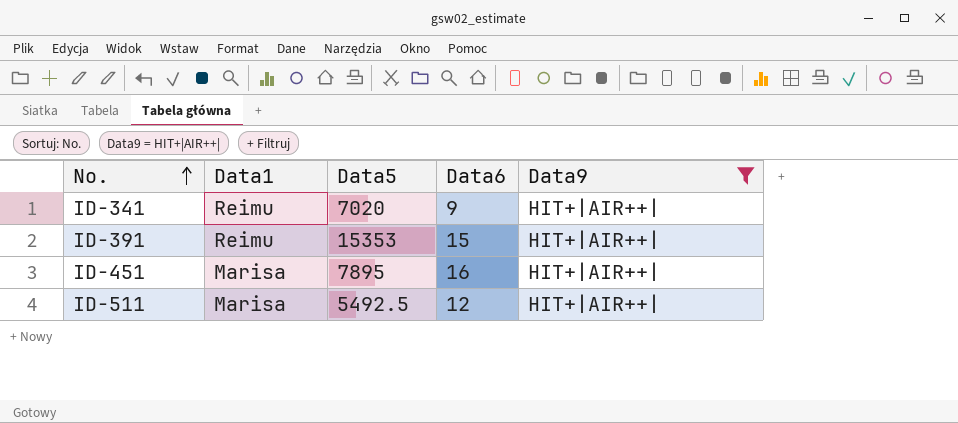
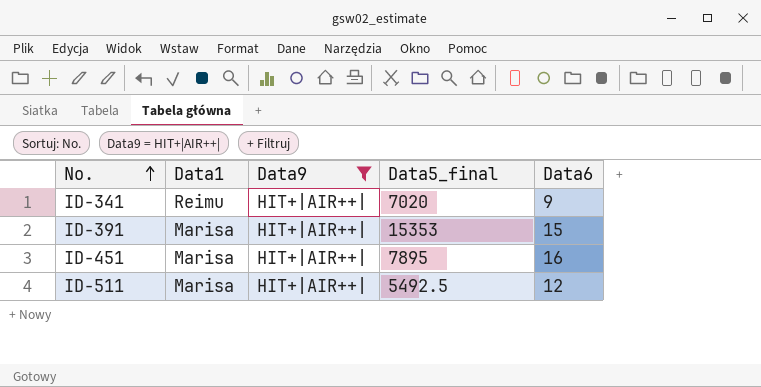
column Data9 | position: 5 -> 3
column name: Data5 -> Data5_final
ID-391 | Data1: Reimu -> Marisa

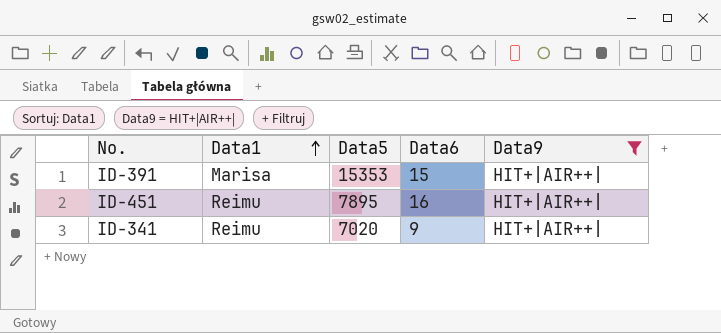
row order: No. ascending -> Data1 ascending
column name: Data5_final -> Data5
column Data9 | position: 3 -> 5
row ID-511: Marisa | HIT+|AIR++| | 5492.5 | 12 -> none
ID-451 | Data1: Marisa -> Reimu

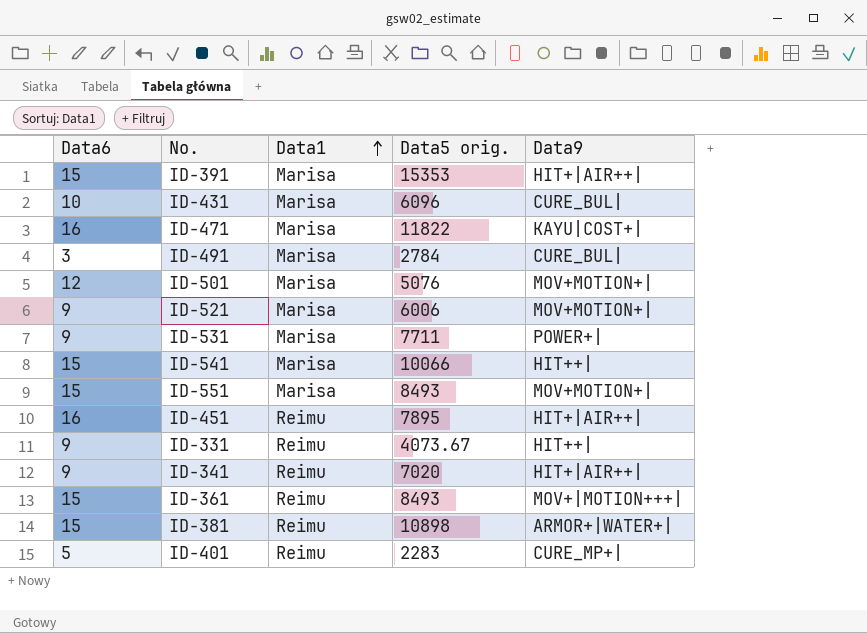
filter: Data9 = HIT+|AIR++| -> none
column Data6 | position: 4 -> 1
column name: Data5 -> Data5 orig.

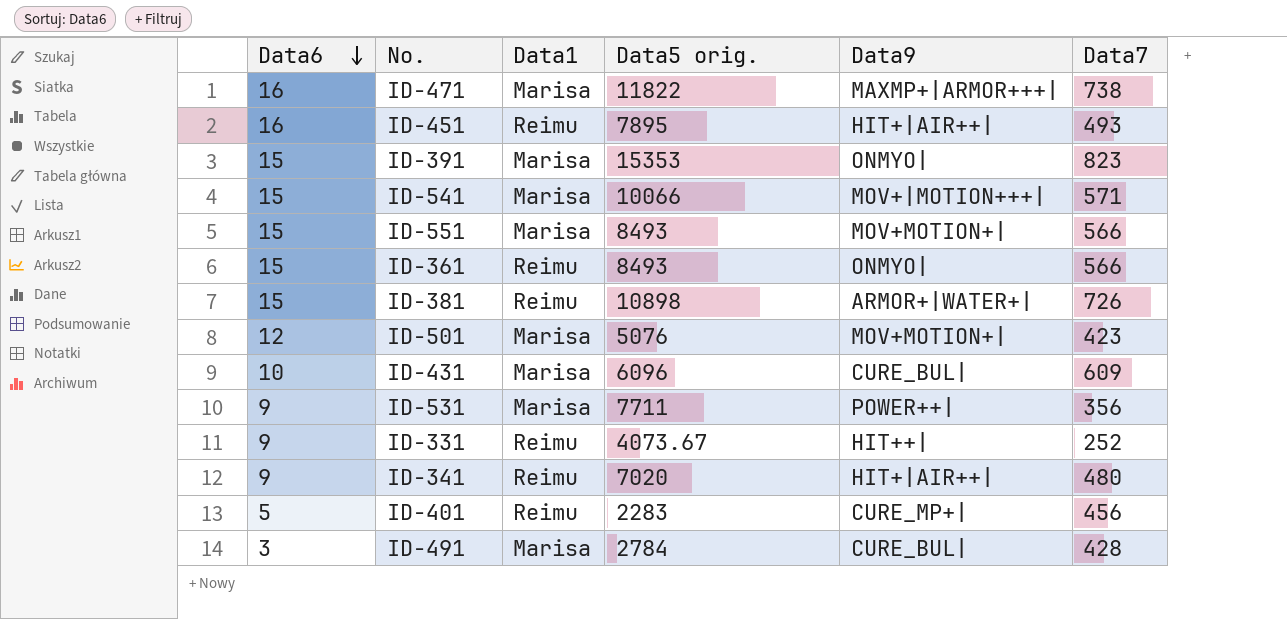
row order: Data1 ascending -> Data6 descending
column Data7 | position: none -> 6
row ID-521: 9 | Marisa | 6006 | MOV+MOTION+| -> none
ID-471 | Data9: KAYU|COST+| -> MAXMP+|ARMOR+++|
ID-391 | Data9: HIT+|AIR++| -> ONMYO|
ID-541 | Data9: HIT++| -> MOV+|MOTION+++|
ID-361 | Data9: MOV+|MOTION+++| -> ONMYO|
ID-531 | Data9: POWER+| -> POWER++|

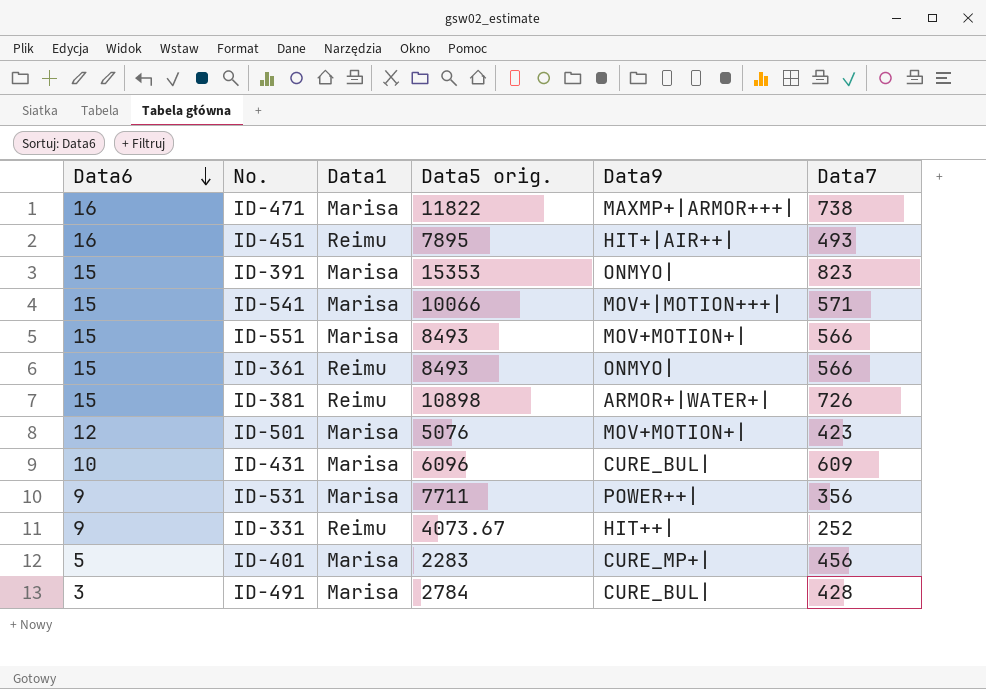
row ID-341: 9 | Reimu | 7020 | HIT+|AIR++| | 480 -> none
ID-401 | Data1: Reimu -> Marisa

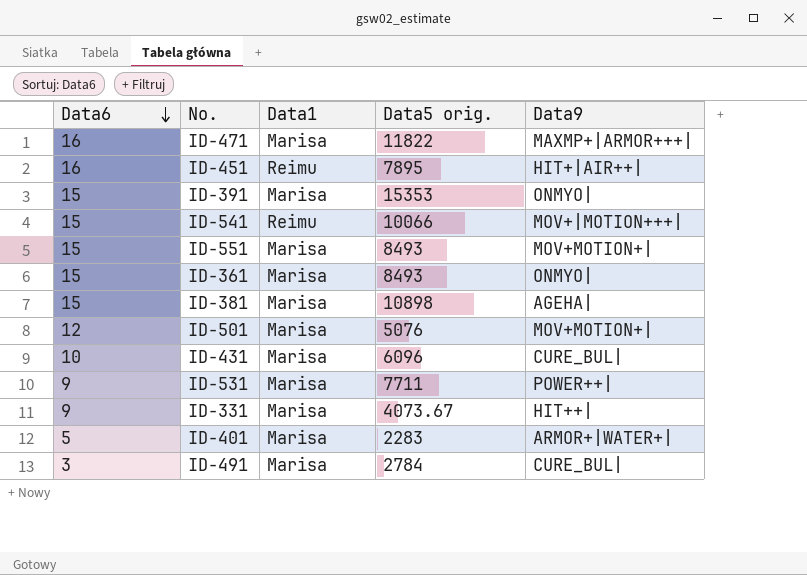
column Data7 | position: 6 -> none
ID-541 | Data1: Marisa -> Reimu
ID-361 | Data1: Reimu -> Marisa
ID-381 | Data1: Reimu -> Marisa
ID-381 | Data9: ARMOR+|WATER+| -> AGEHA|
ID-331 | Data1: Reimu -> Marisa
ID-401 | Data9: CURE_MP+| -> ARMOR+|WATER+|

